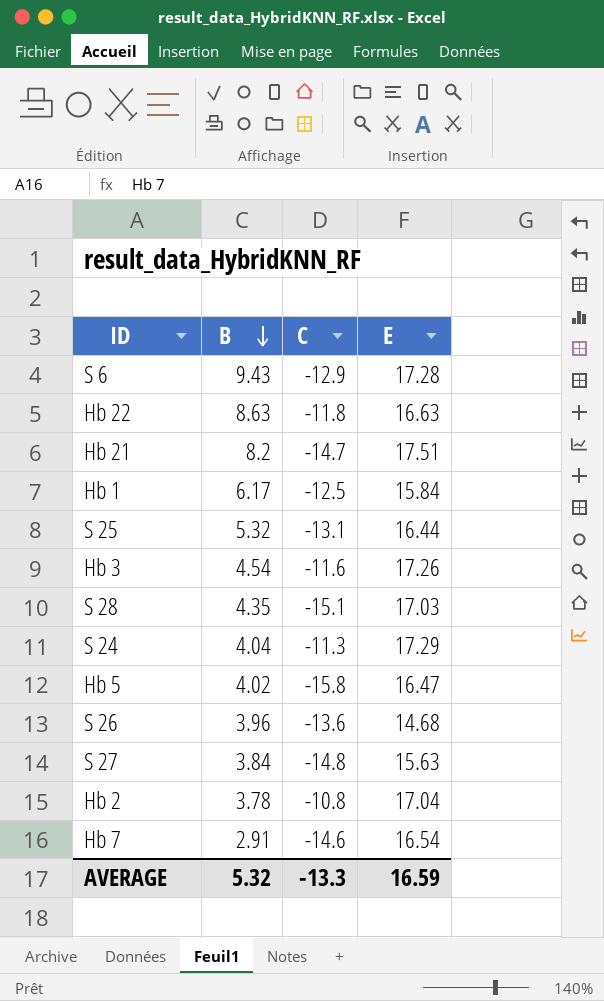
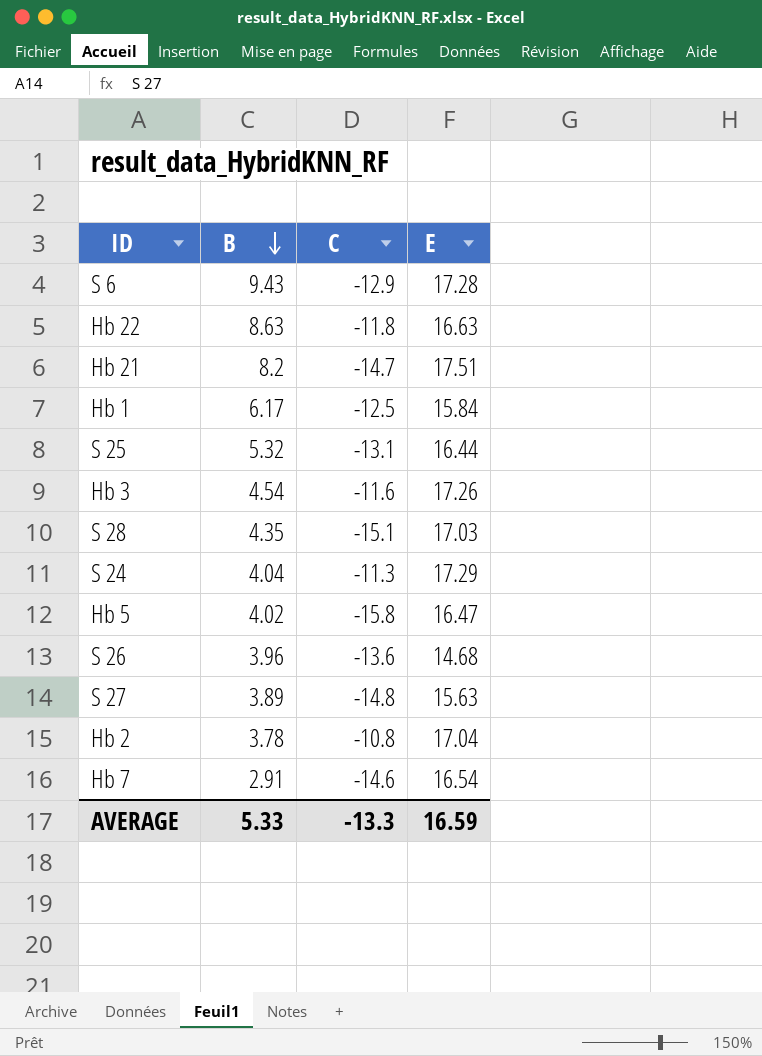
S 27 | B: 3.84 -> 3.89
AVERAGE | B: 5.32 -> 5.33

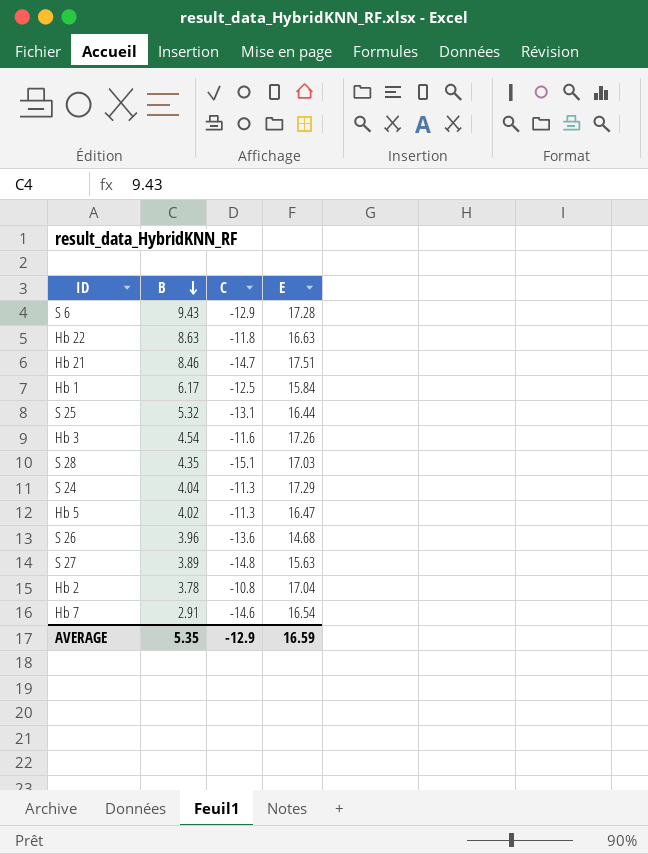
Hb 21 | B: 8.2 -> 8.46
Hb 5 | C: -15.8 -> -11.3
AVERAGE | B: 5.33 -> 5.35
AVERAGE | C: -13.3 -> -12.9

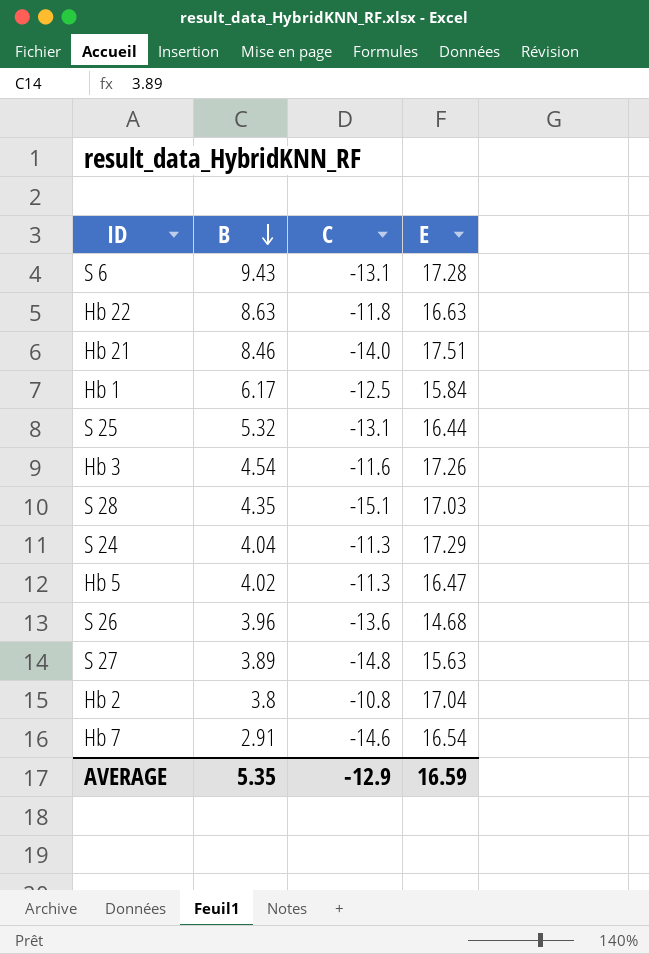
S 6 | C: -12.9 -> -13.1
Hb 21 | C: -14.7 -> -14.0
Hb 2 | B: 3.78 -> 3.8

